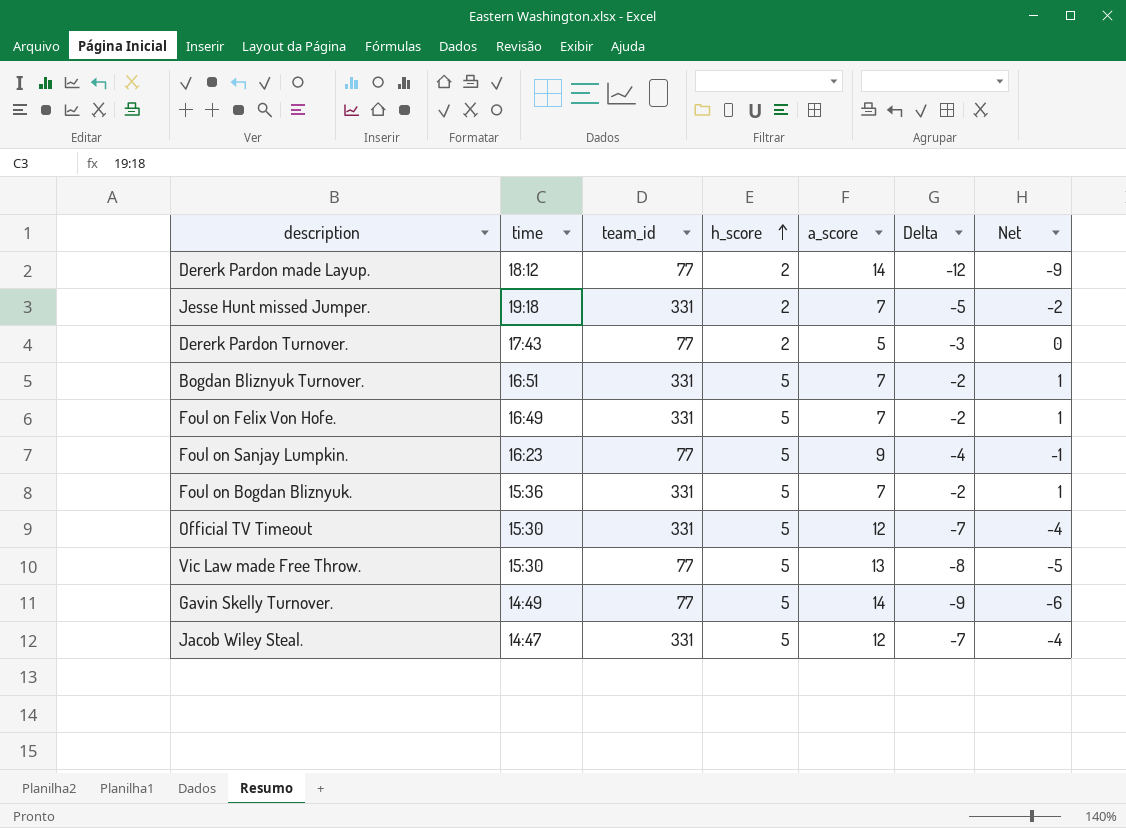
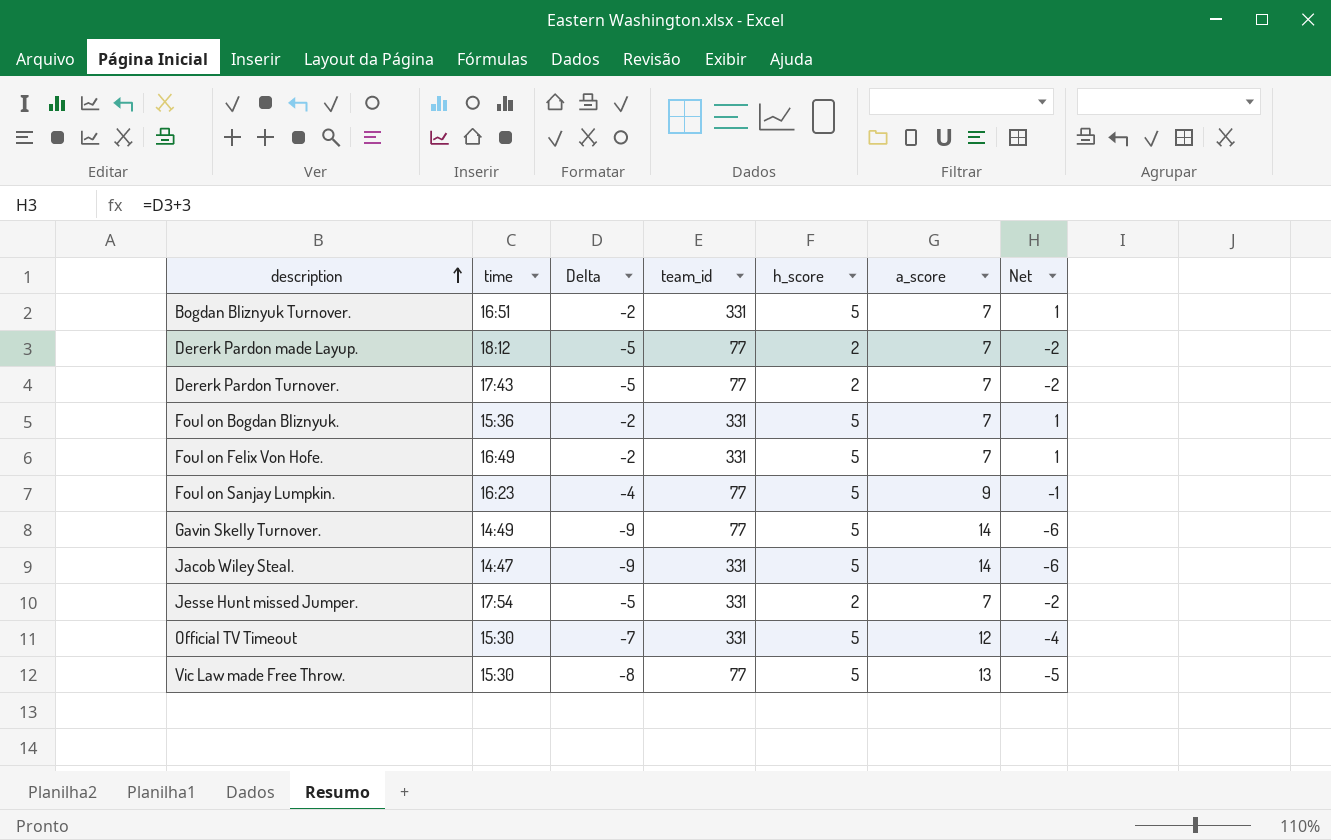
row order: h_score ascending -> description ascending
column Delta | position: 6 -> 3
Dererk Pardon made Layup. | Delta: -12 -> -5
Dererk Pardon made Layup. | a_score: 14 -> 7
Dererk Pardon made Layup. | Net: -9 -> -2
Dererk Pardon Turnover. | Delta: -3 -> -5
Dererk Pardon Turnover. | a_score: 5 -> 7
Dererk Pardon Turnover. | Net: 0 -> -2
Jacob Wiley Steal. | Delta: -7 -> -9
Jacob Wiley Steal. | a_score: 12 -> 14
Jacob Wiley Steal. | Net: -4 -> -6
Jesse Hunt missed Jumper. | time: 19:18 -> 17:54

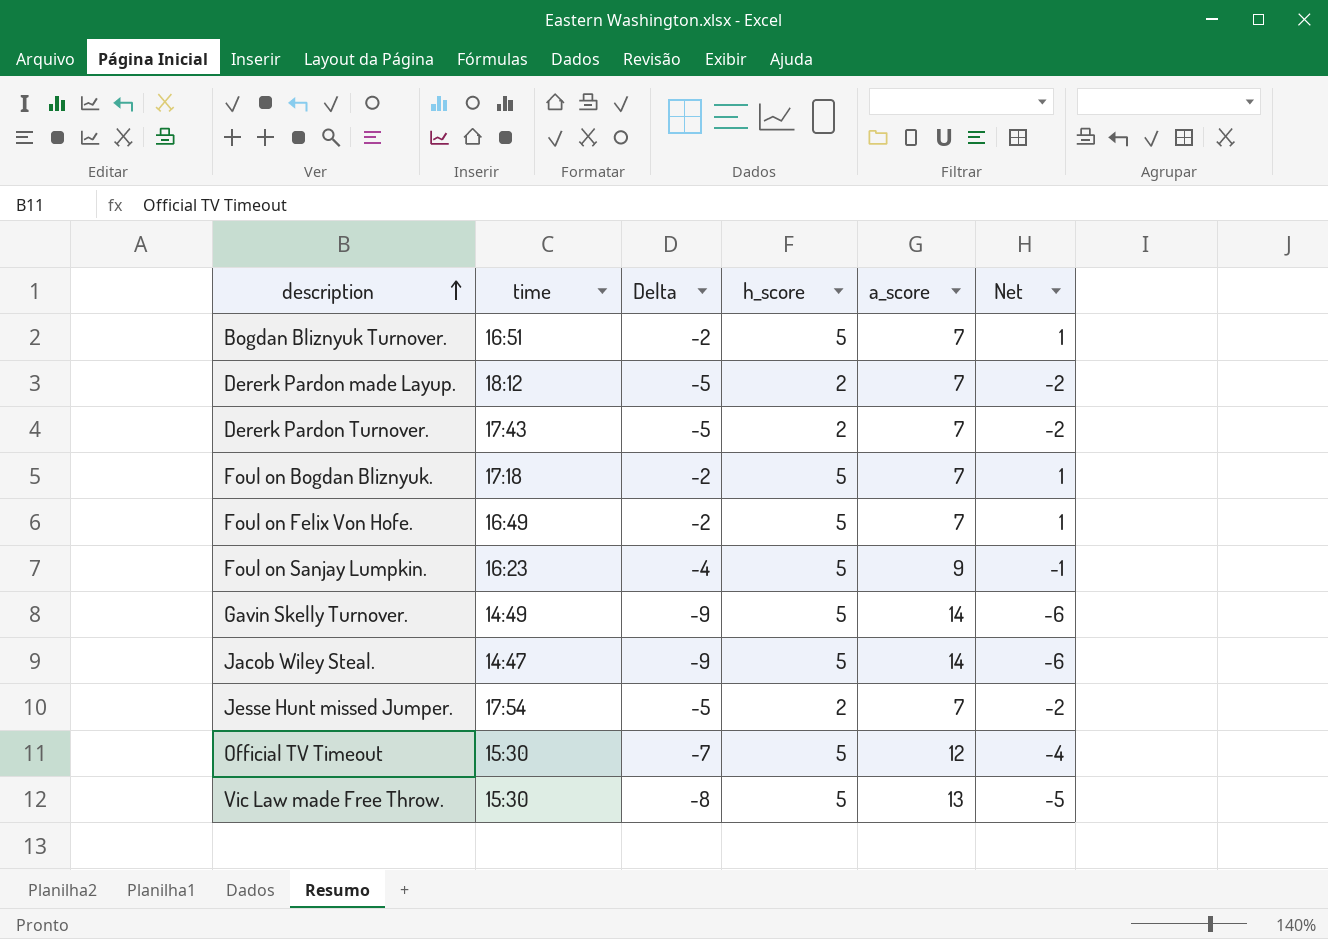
column team_id | position: 4 -> none
Foul on Bogdan Bliznyuk. | time: 15:36 -> 17:18

